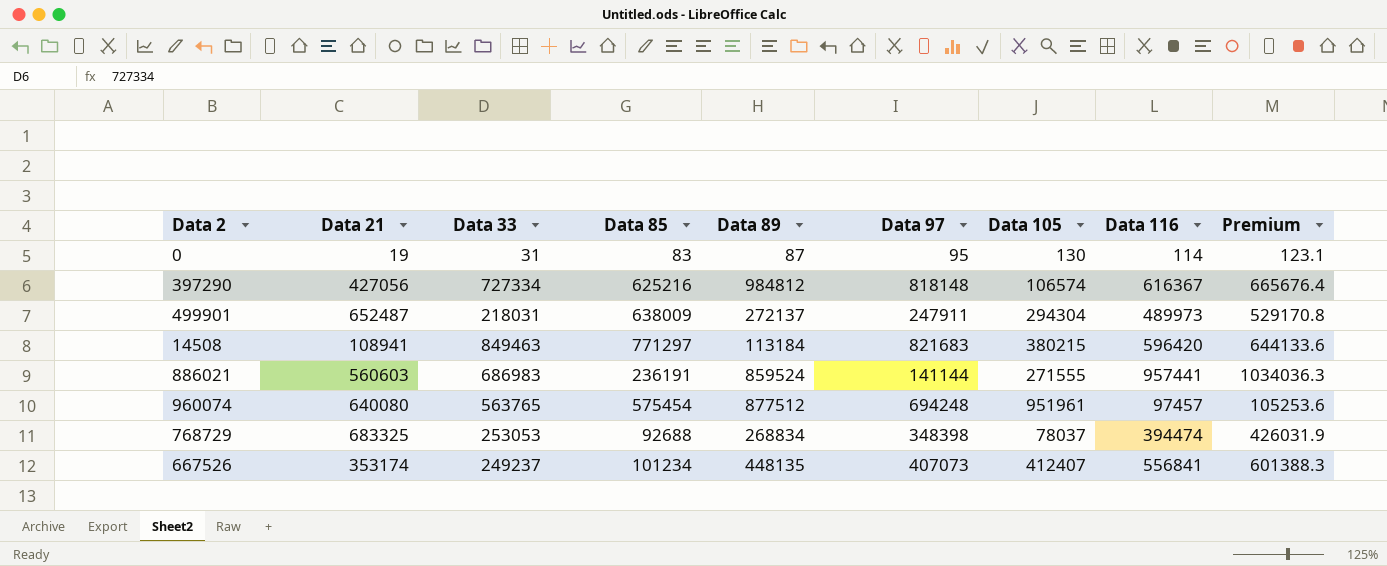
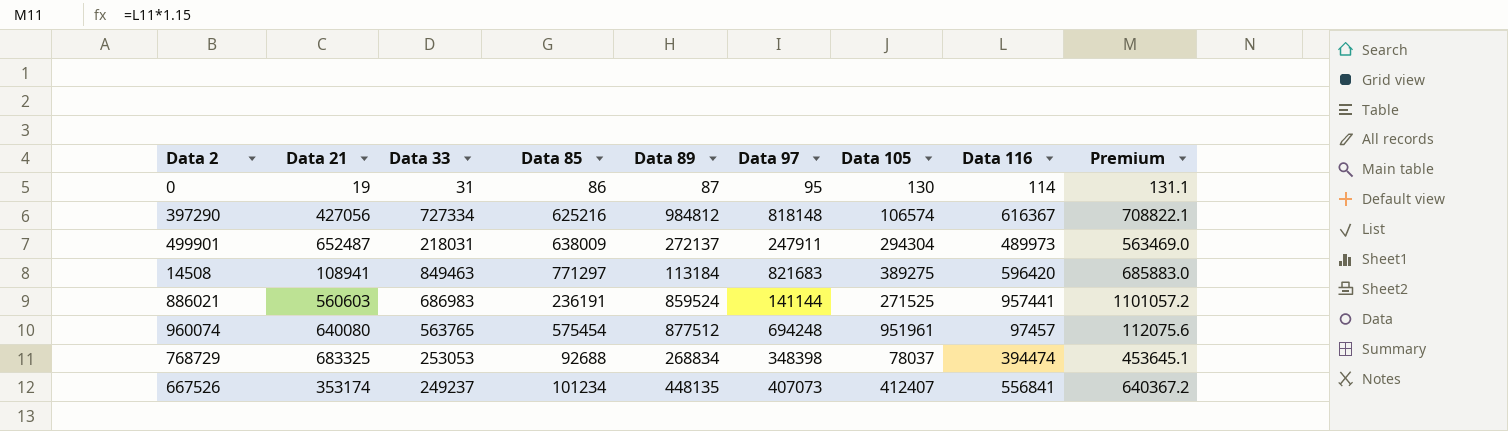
column Premium | formula: [Data 116] * 1.08 -> [Data 116] * 1.15
0 | Data 85: 83 -> 86
14508 | Data 105: 380215 -> 389275
886021 | Data 105: 271555 -> 271525

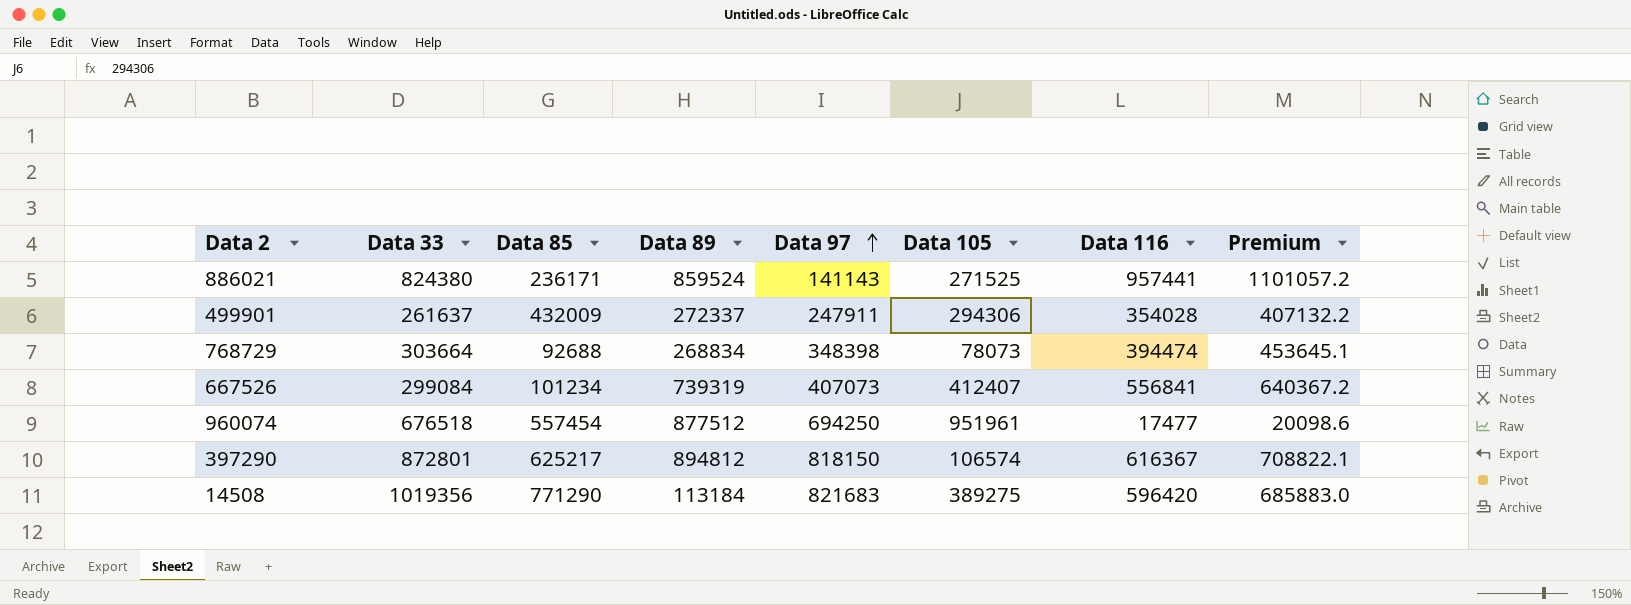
row order: none -> Data 97 ascending
column Data 21 | position: 2 -> none
row 0: 19 | 31 | 86 | 87 | 95 | 130 | 114 | 131.1 -> none
886021 | Data 33: 686983 -> 824380
886021 | Data 85: 236191 -> 236171
886021 | Data 97: 141144 -> 141143
499901 | Data 33: 218031 -> 261637
499901 | Data 85: 638009 -> 432009
499901 | Data 89: 272137 -> 272337
499901 | Data 105: 294304 -> 294306
499901 | Data 116: 489973 -> 354028
499901 | Premium: 563469.0 -> 407132.2
768729 | Data 33: 253053 -> 303664
768729 | Data 105: 78037 -> 78073
667526 | Data 33: 249237 -> 299084
667526 | Data 89: 448135 -> 739319
960074 | Data 33: 563765 -> 676518
960074 | Data 85: 575454 -> 557454
960074 | Data 97: 694248 -> 694250
960074 | Data 116: 97457 -> 17477
960074 | Premium: 112075.6 -> 20098.6
397290 | Data 33: 727334 -> 872801
397290 | Data 85: 625216 -> 625217
397290 | Data 89: 984812 -> 894812
397290 | Data 97: 818148 -> 818150
14508 | Data 33: 849463 -> 1019356
14508 | Data 85: 771297 -> 771290

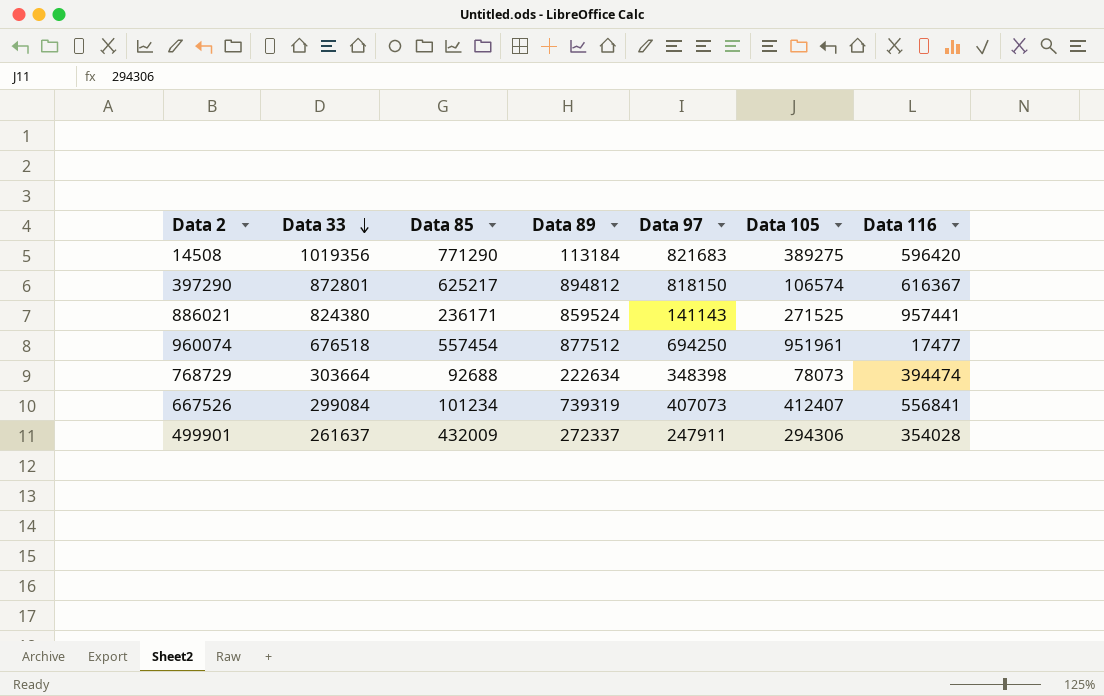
row order: Data 97 ascending -> Data 33 descending
column Premium | formula: [Data 116] * 1.15 -> none
768729 | Data 89: 268834 -> 222634

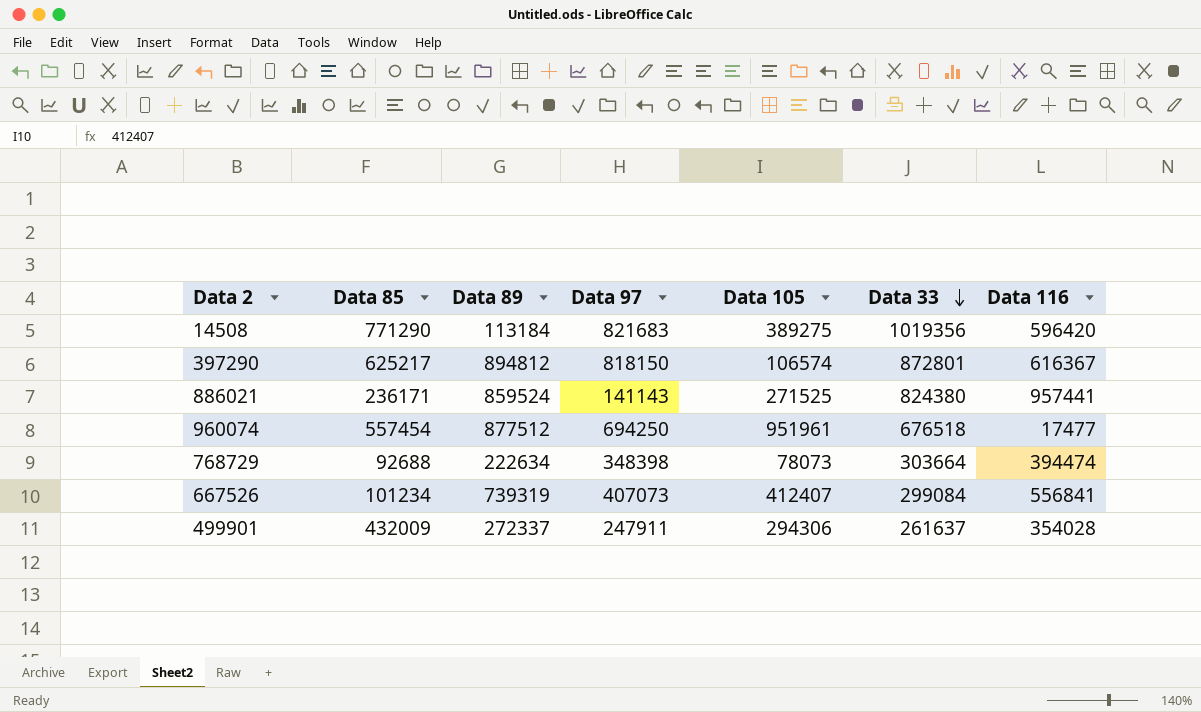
column Data 33 | position: 2 -> 6

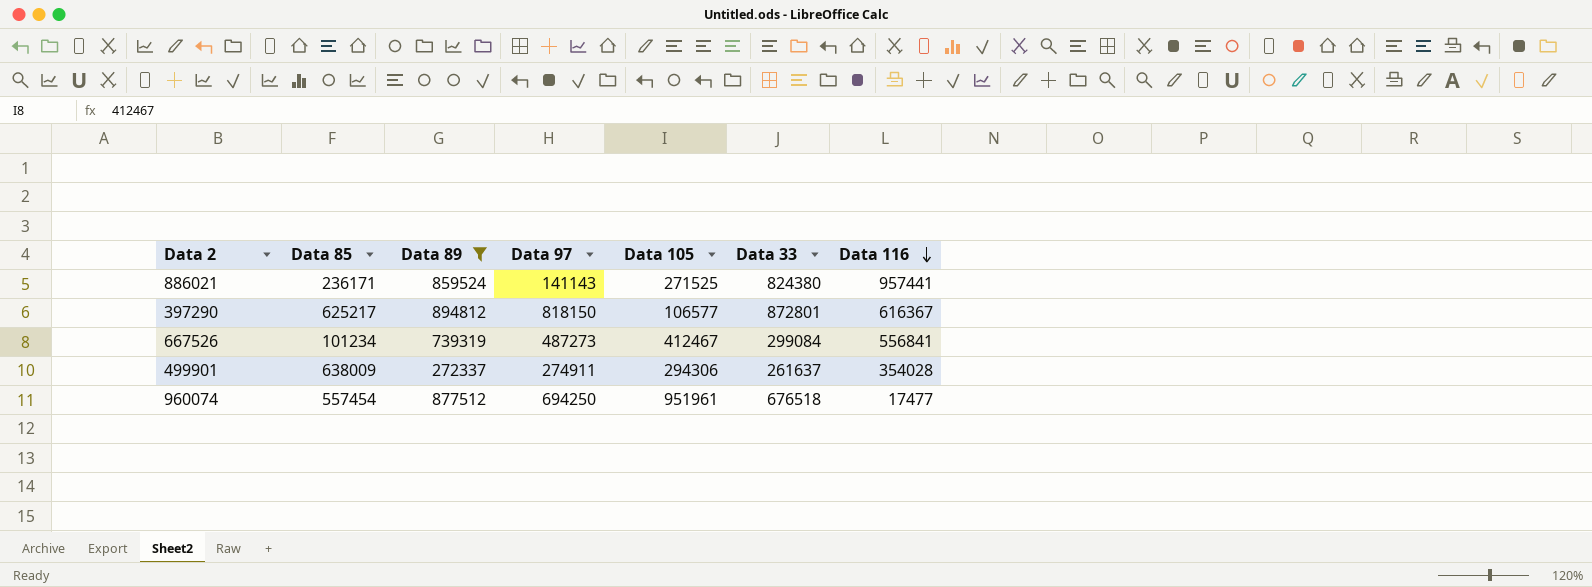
filter: none -> Data 89 >= 272337
row order: Data 33 descending -> Data 116 descending
397290 | Data 105: 106574 -> 106577
667526 | Data 97: 407073 -> 487273
667526 | Data 105: 412407 -> 412467
499901 | Data 85: 432009 -> 638009
499901 | Data 97: 247911 -> 274911

